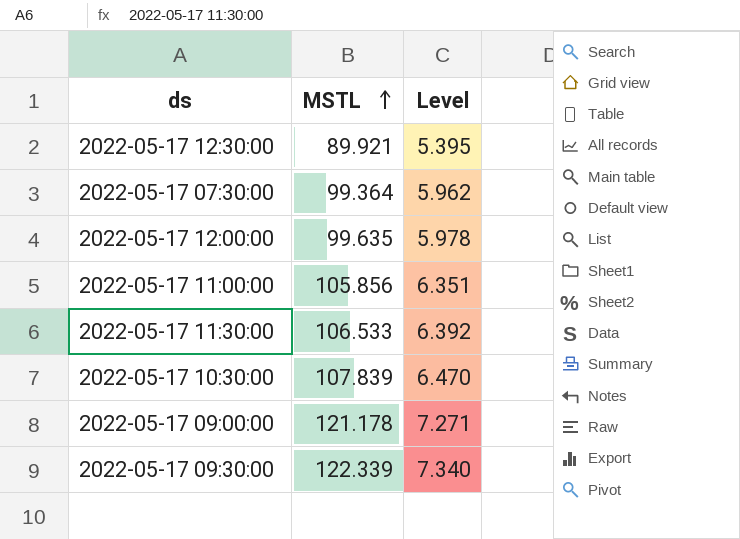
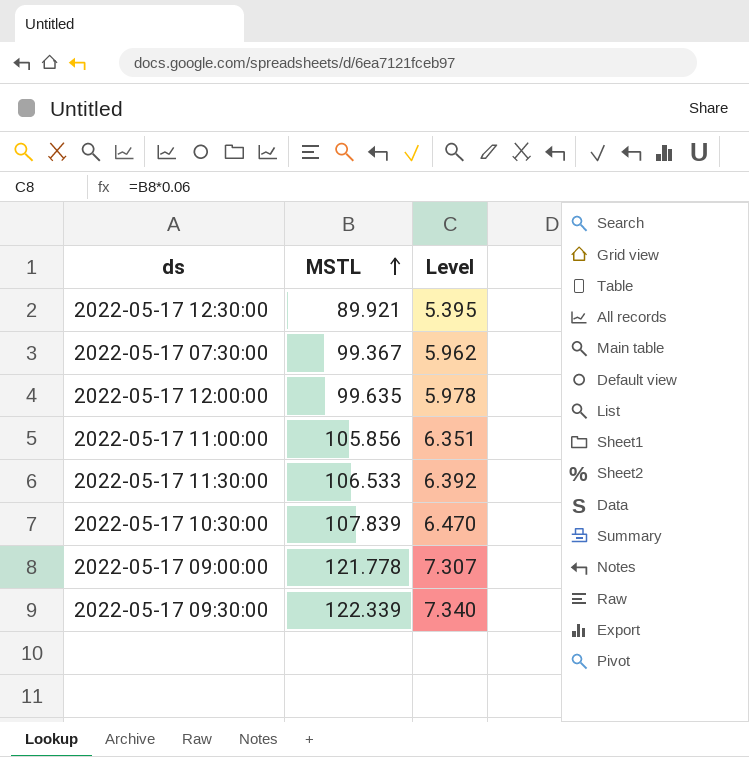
2022-05-17 07:30:00 | MSTL: 99.364 -> 99.367
2022-05-17 09:00:00 | MSTL: 121.178 -> 121.778
2022-05-17 09:00:00 | Level: 7.271 -> 7.307

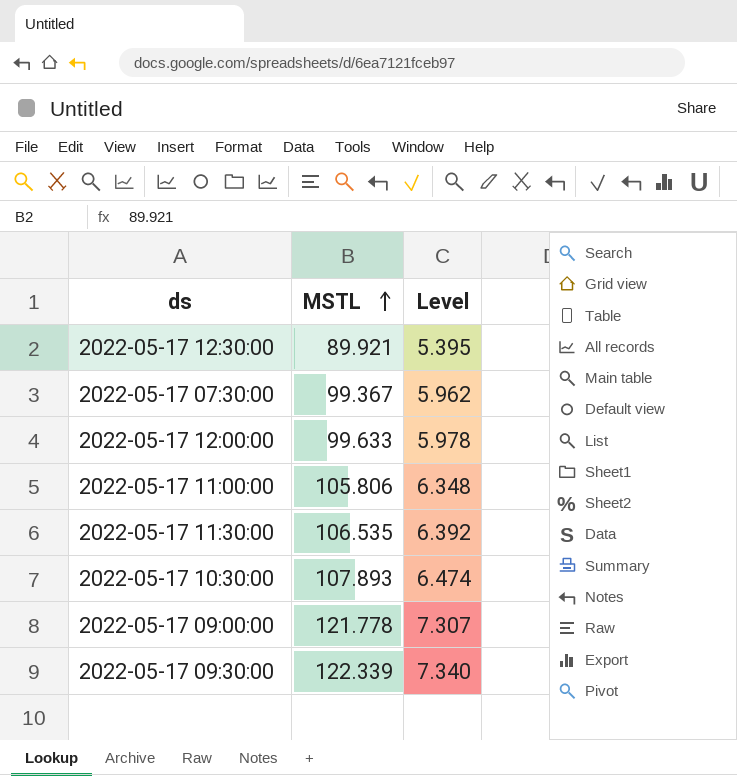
2022-05-17 12:00:00 | MSTL: 99.635 -> 99.633
2022-05-17 11:00:00 | MSTL: 105.856 -> 105.806
2022-05-17 11:00:00 | Level: 6.351 -> 6.348
2022-05-17 11:30:00 | MSTL: 106.533 -> 106.535
2022-05-17 10:30:00 | MSTL: 107.839 -> 107.893
2022-05-17 10:30:00 | Level: 6.470 -> 6.474

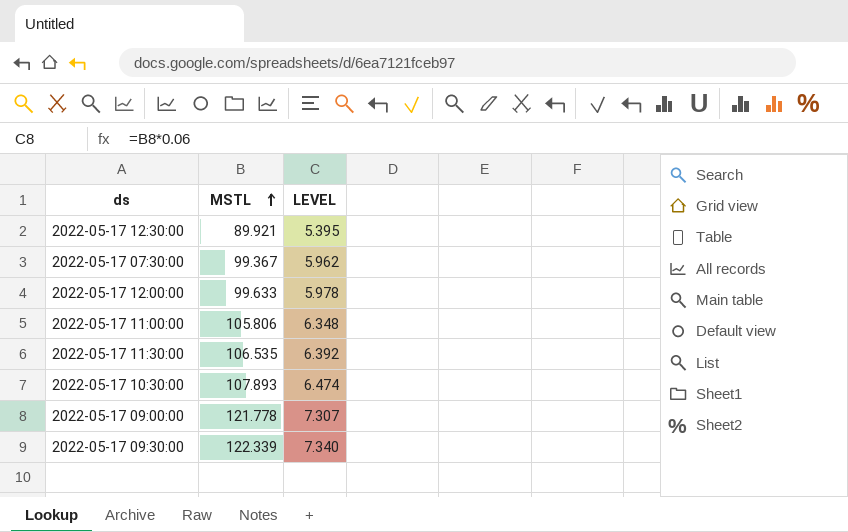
column name: Level -> LEVEL

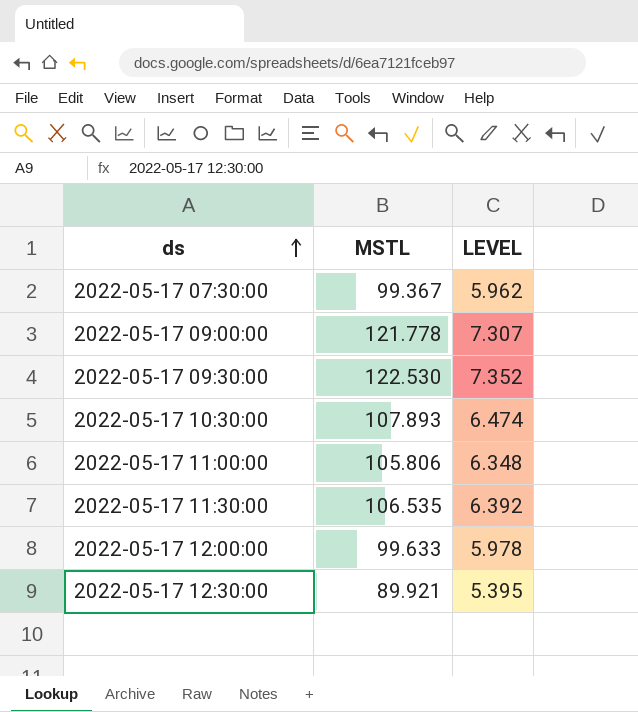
row order: MSTL ascending -> ds ascending
2022-05-17 09:30:00 | MSTL: 122.339 -> 122.530
2022-05-17 09:30:00 | LEVEL: 7.340 -> 7.352

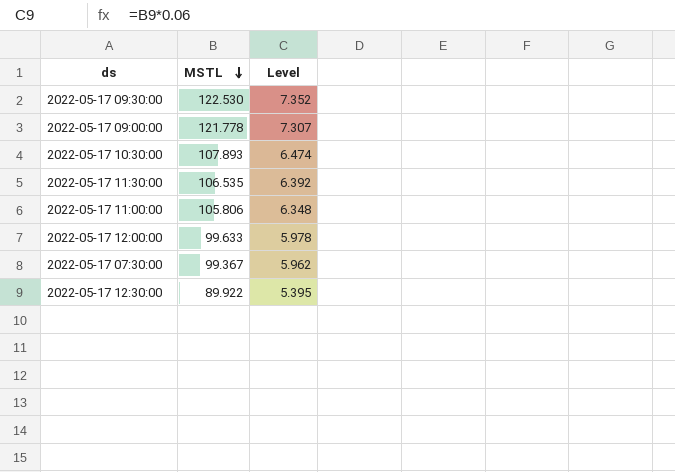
row order: ds ascending -> MSTL descending
column name: LEVEL -> Level
2022-05-17 12:30:00 | MSTL: 89.921 -> 89.922

